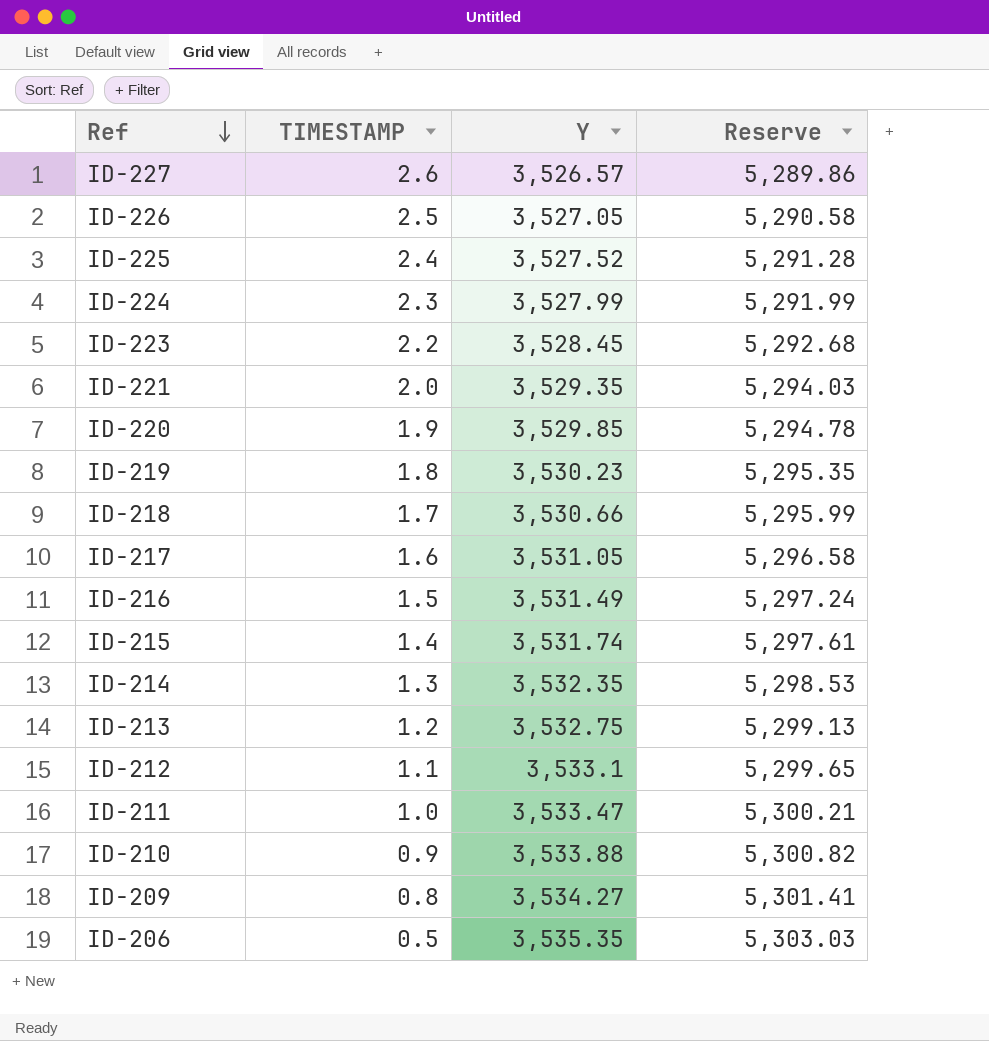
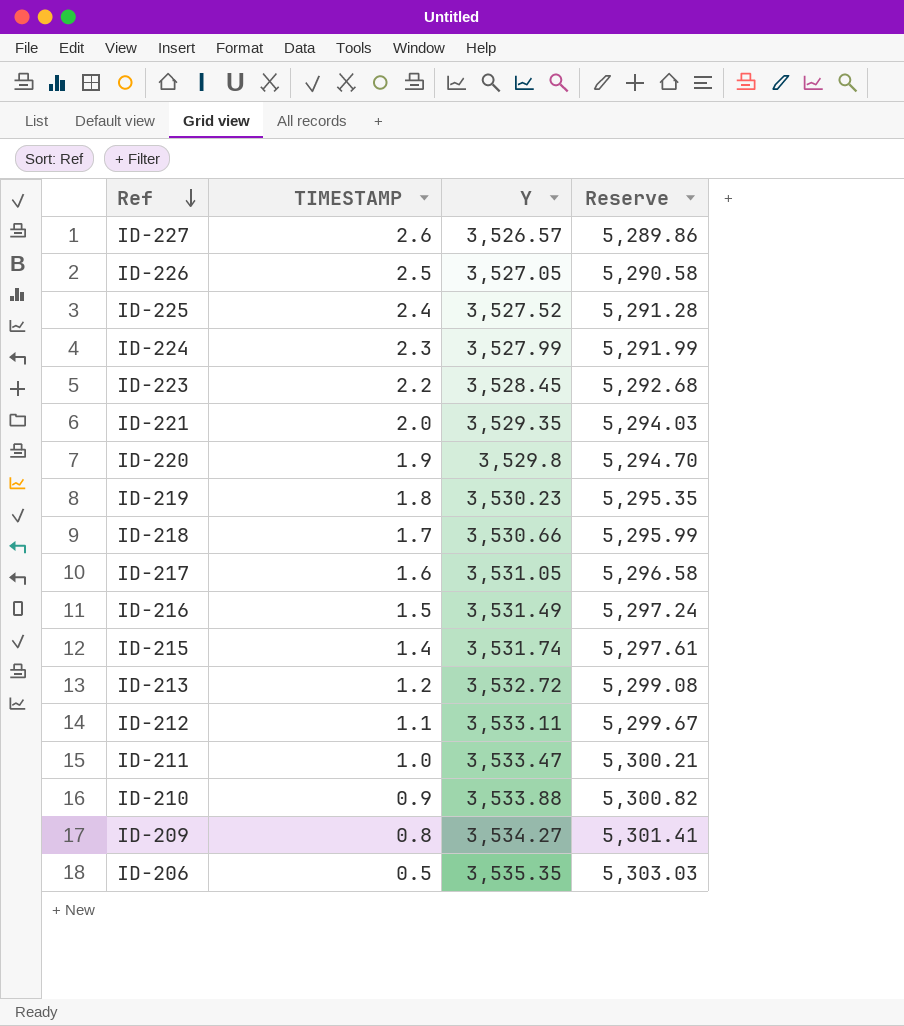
row ID-214: 1.3 | 3,532.35 | 5,298.53 -> none
ID-220 | Y: 3,529.85 -> 3,529.8
ID-220 | Reserve: 5,294.78 -> 5,294.70
ID-213 | Y: 3,532.75 -> 3,532.72
ID-213 | Reserve: 5,299.13 -> 5,299.08
ID-212 | Y: 3,533.1 -> 3,533.11
ID-212 | Reserve: 5,299.65 -> 5,299.67

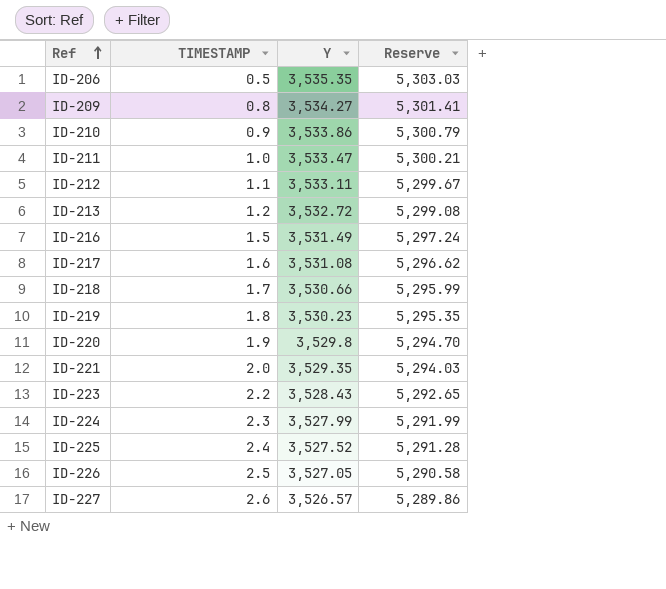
row order: Ref descending -> Ref ascending
row ID-215: 1.4 | 3,531.74 | 5,297.61 -> none
ID-210 | Y: 3,533.88 -> 3,533.86
ID-210 | Reserve: 5,300.82 -> 5,300.79
ID-217 | Y: 3,531.05 -> 3,531.08
ID-217 | Reserve: 5,296.58 -> 5,296.62
ID-223 | Y: 3,528.45 -> 3,528.43
ID-223 | Reserve: 5,292.68 -> 5,292.65

